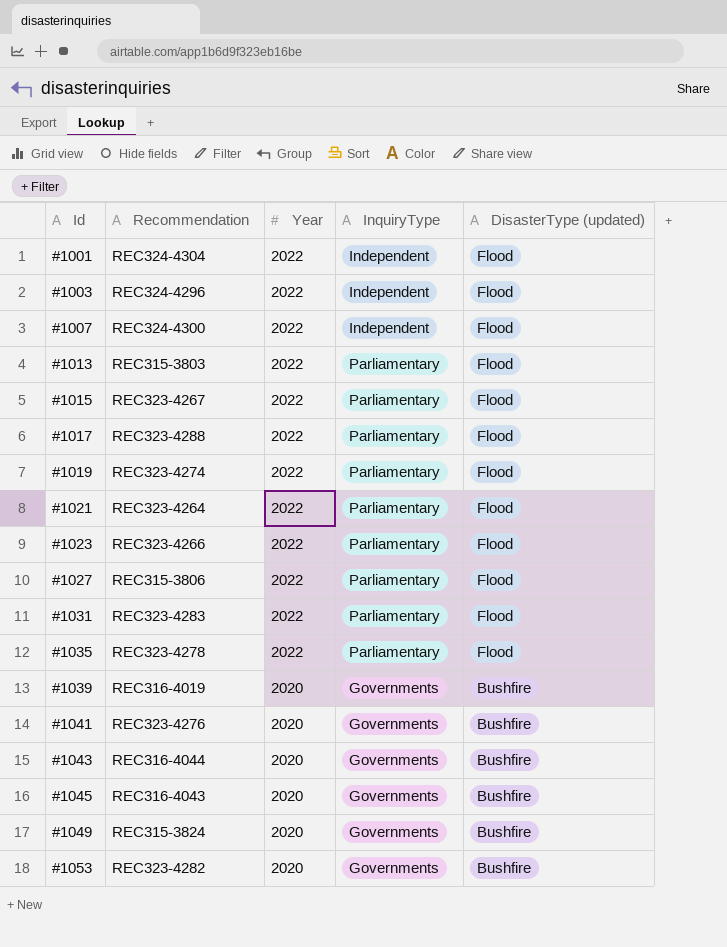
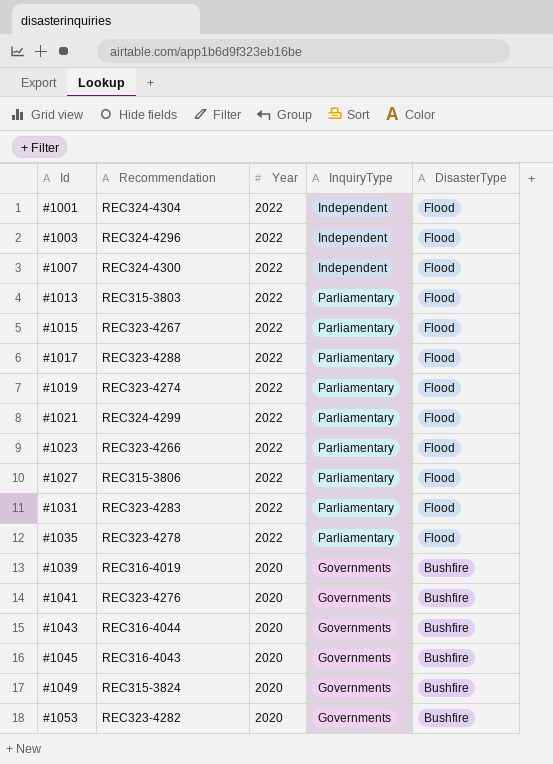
column name: DisasterType (updated) -> DisasterType
#1021 | Recommendation: REC323-4264 -> REC324-4299

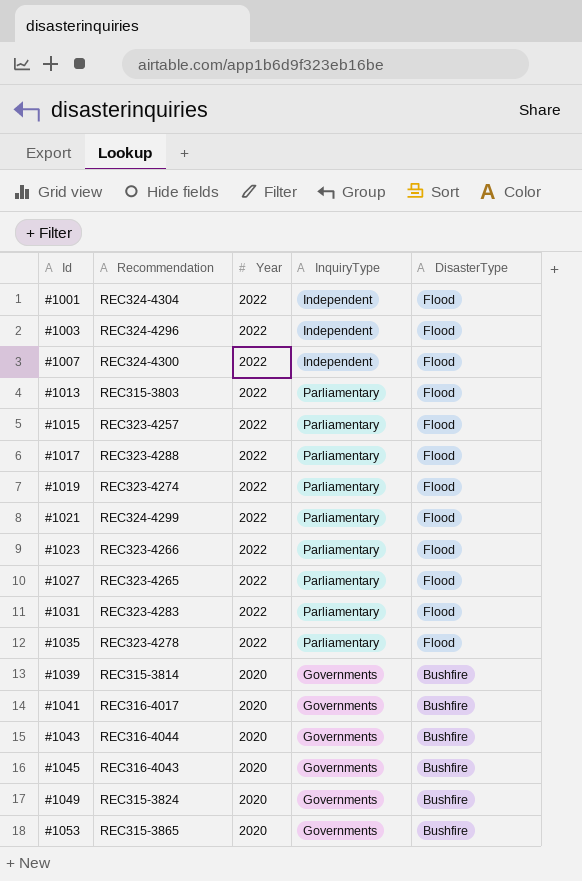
#1015 | Recommendation: REC323-4267 -> REC323-4257
#1027 | Recommendation: REC315-3806 -> REC323-4265
#1039 | Recommendation: REC316-4019 -> REC315-3814
#1041 | Recommendation: REC323-4276 -> REC316-4017
#1053 | Recommendation: REC323-4282 -> REC315-3865

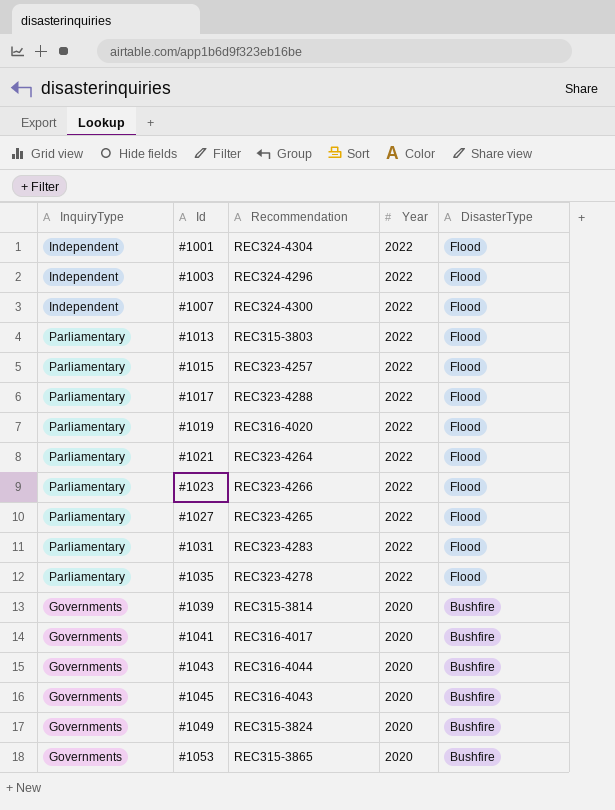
column InquiryType | position: 4 -> 1
#1019 | Recommendation: REC323-4274 -> REC316-4020
#1021 | Recommendation: REC324-4299 -> REC323-4264

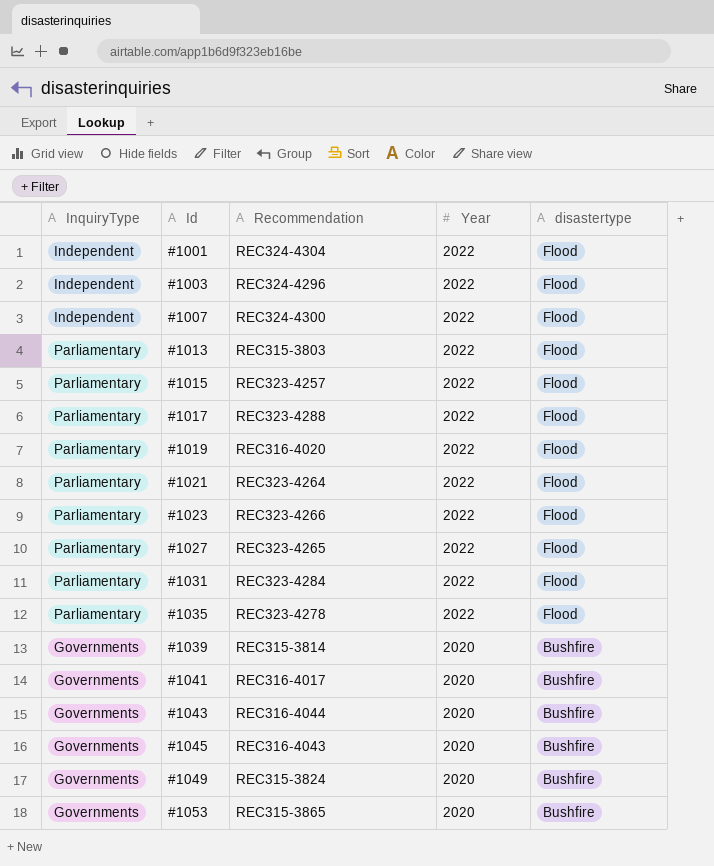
column name: DisasterType -> disastertype
#1031 | Recommendation: REC323-4283 -> REC323-4284

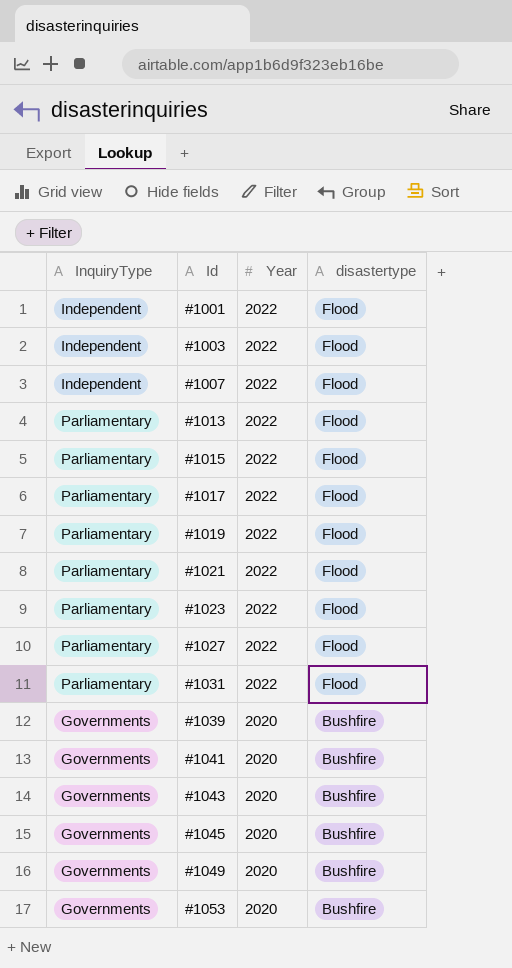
column Recommendation | position: 3 -> none
row #1035: Parliamentary | REC323-4278 | 2022 | Flood -> none

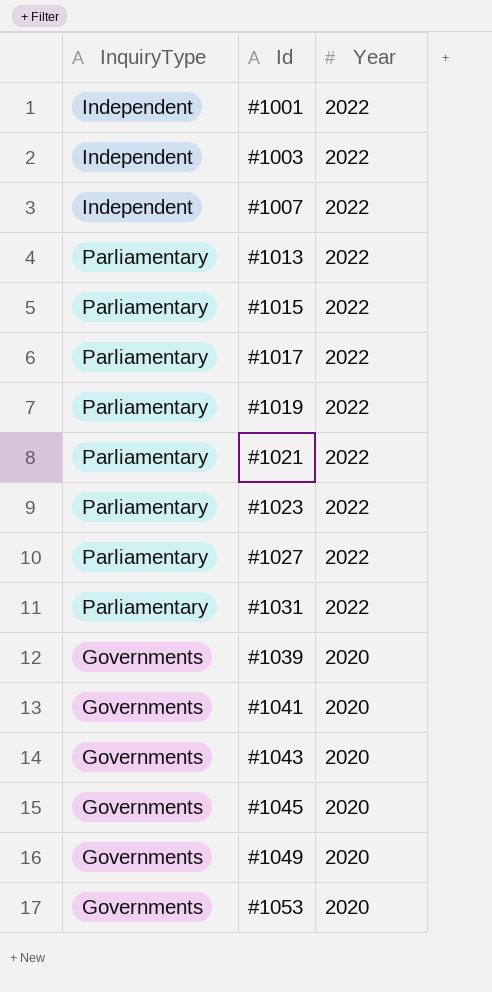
column disastertype | position: 4 -> none

